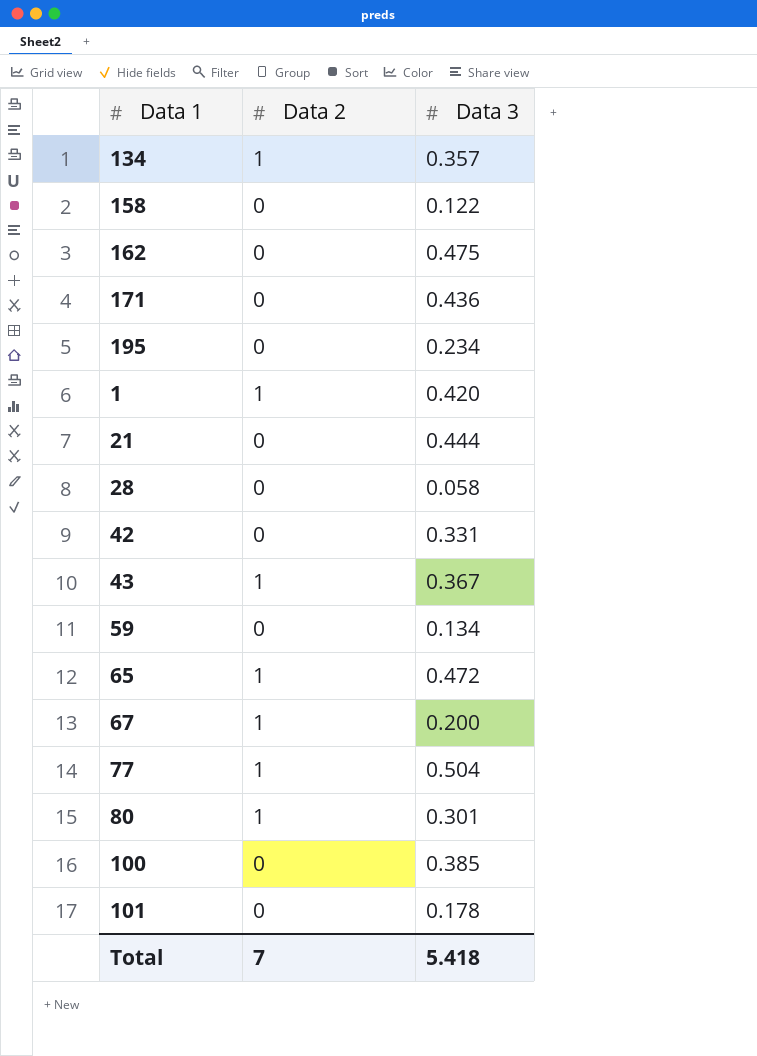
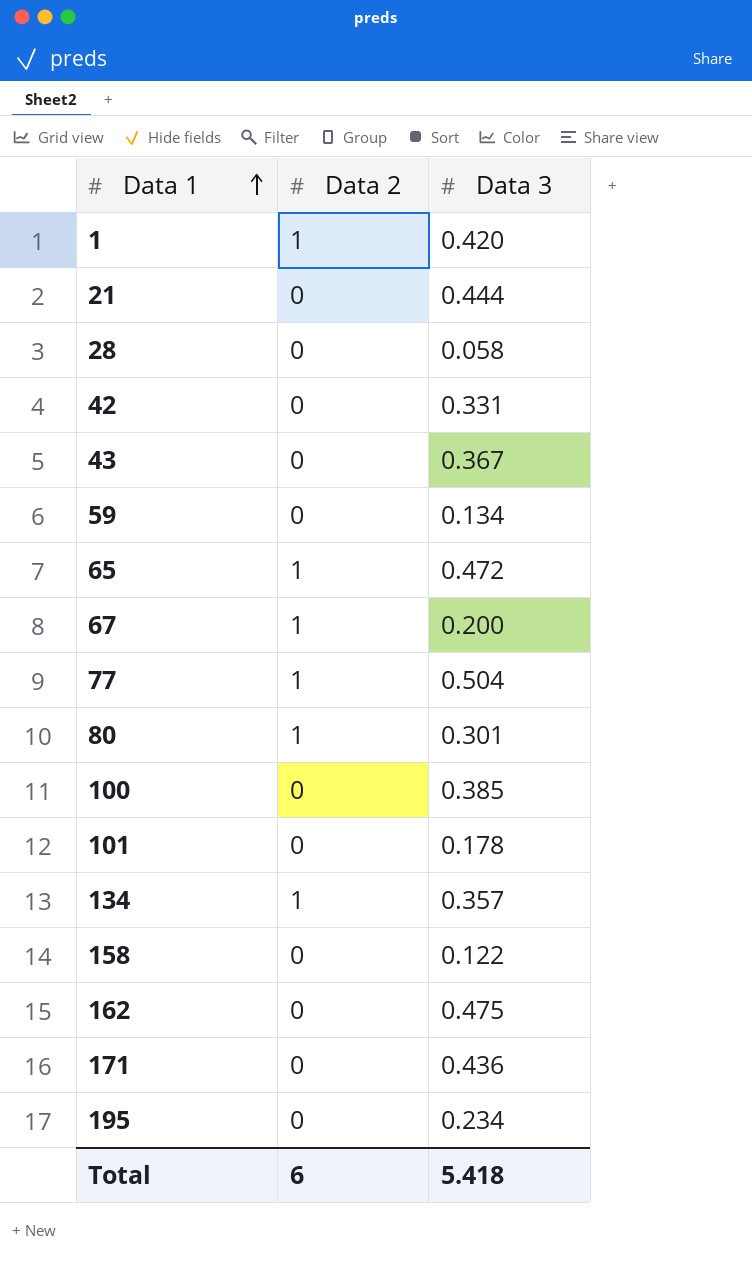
row order: none -> Data 1 ascending
43 | Data 2: 1 -> 0
Total | Data 2: 7 -> 6

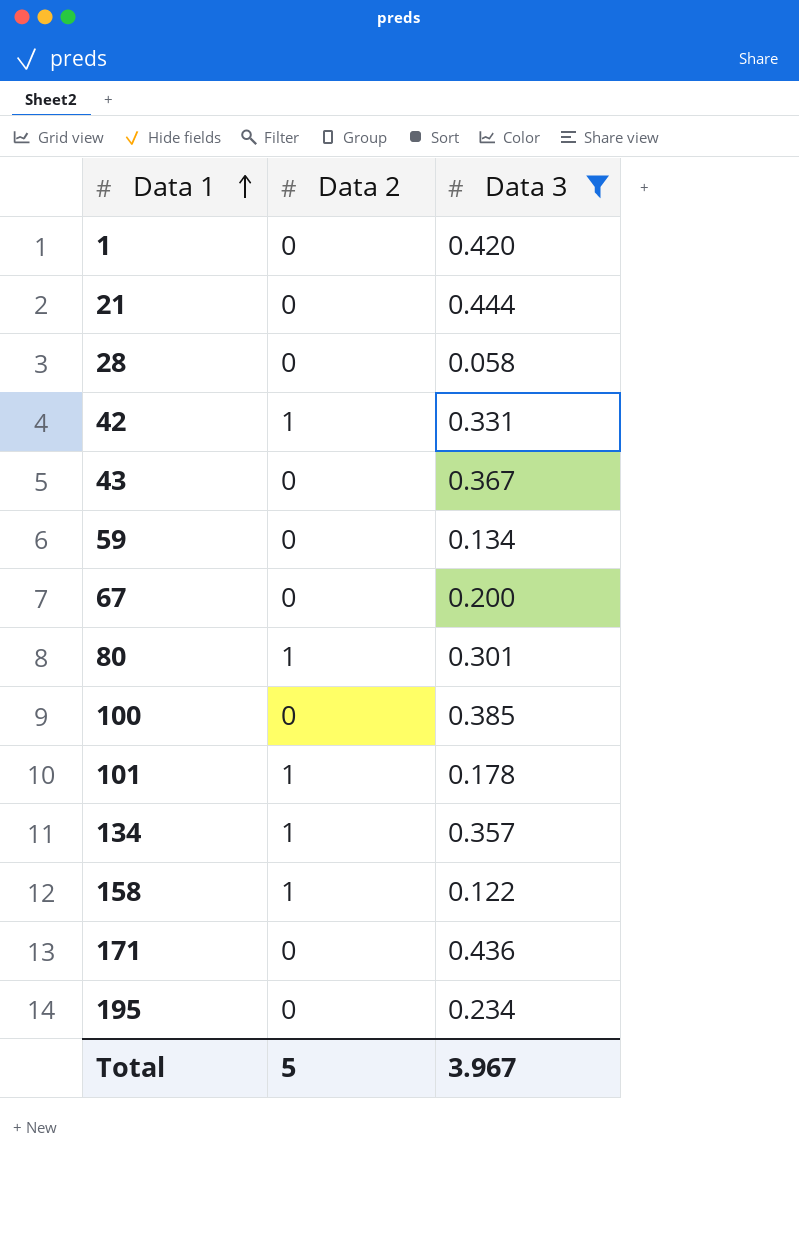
filter: none -> Data 3 <= 0.444
1 | Data 2: 1 -> 0
42 | Data 2: 0 -> 1
67 | Data 2: 1 -> 0
101 | Data 2: 0 -> 1
158 | Data 2: 0 -> 1
Total | Data 2: 6 -> 5
Total | Data 3: 5.418 -> 3.967

